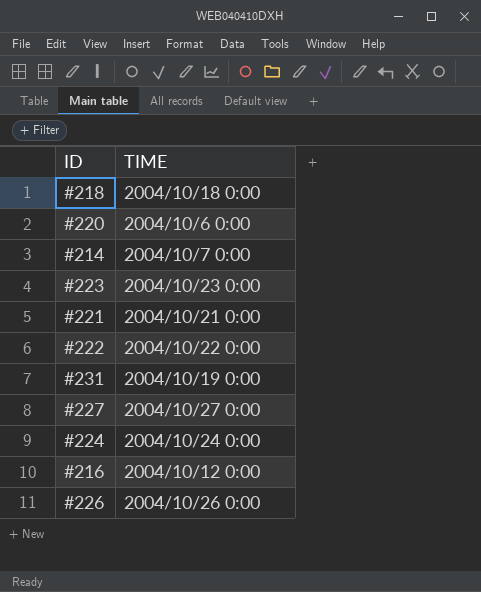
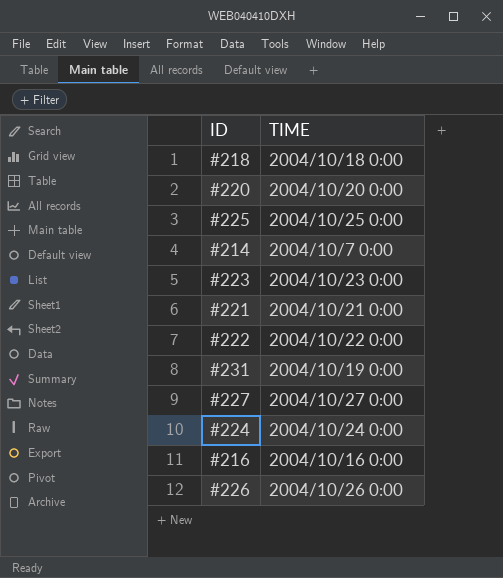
#220 | TIME: 2004/10/6 0:00 -> 2004/10/20 0:00
row #225: none -> 2004/10/25 0:00
#216 | TIME: 2004/10/12 0:00 -> 2004/10/16 0:00

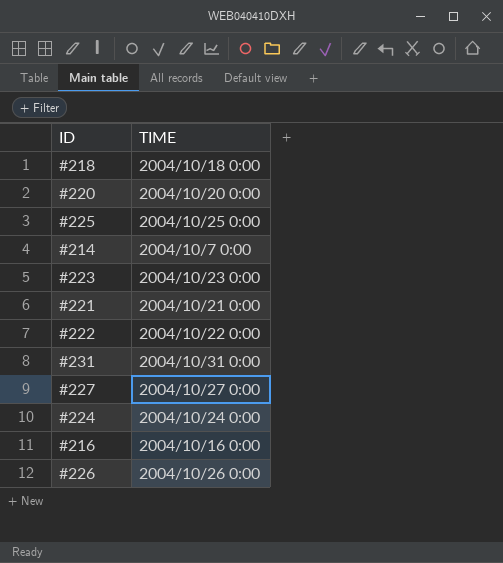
#231 | TIME: 2004/10/19 0:00 -> 2004/10/31 0:00

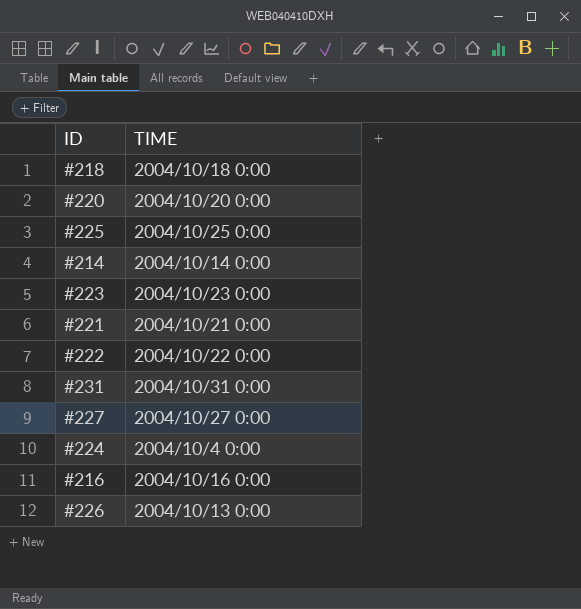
#214 | TIME: 2004/10/7 0:00 -> 2004/10/14 0:00
#224 | TIME: 2004/10/24 0:00 -> 2004/10/4 0:00
#226 | TIME: 2004/10/26 0:00 -> 2004/10/13 0:00

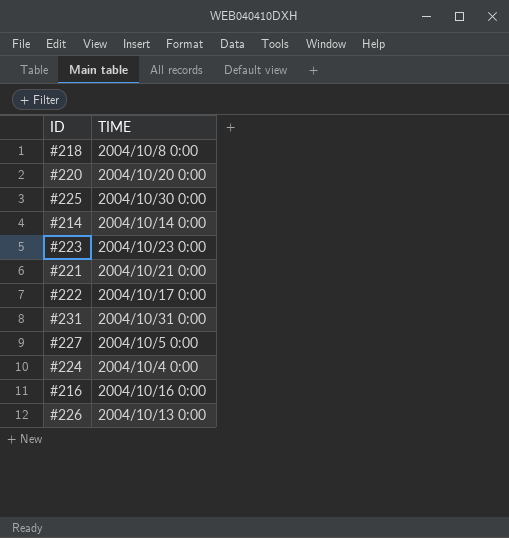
#218 | TIME: 2004/10/18 0:00 -> 2004/10/8 0:00
#225 | TIME: 2004/10/25 0:00 -> 2004/10/30 0:00
#222 | TIME: 2004/10/22 0:00 -> 2004/10/17 0:00
#227 | TIME: 2004/10/27 0:00 -> 2004/10/5 0:00

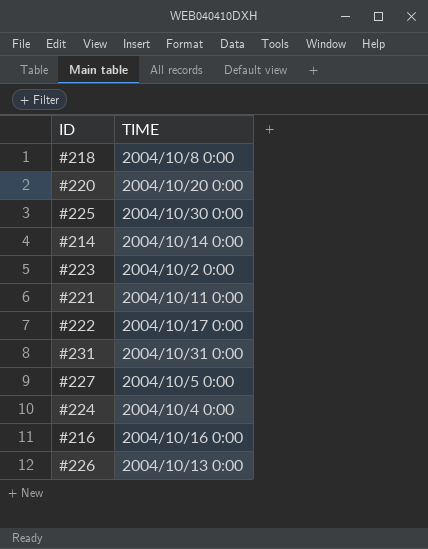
#223 | TIME: 2004/10/23 0:00 -> 2004/10/2 0:00
#221 | TIME: 2004/10/21 0:00 -> 2004/10/11 0:00

